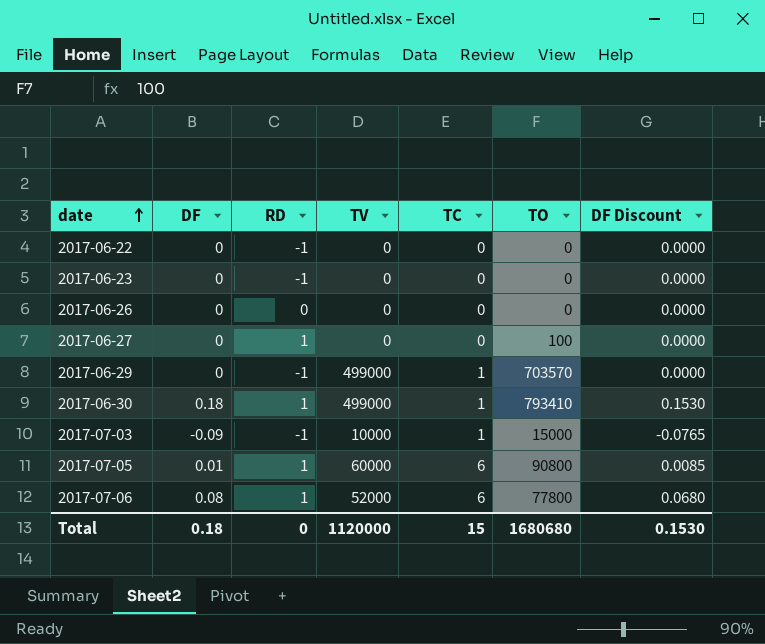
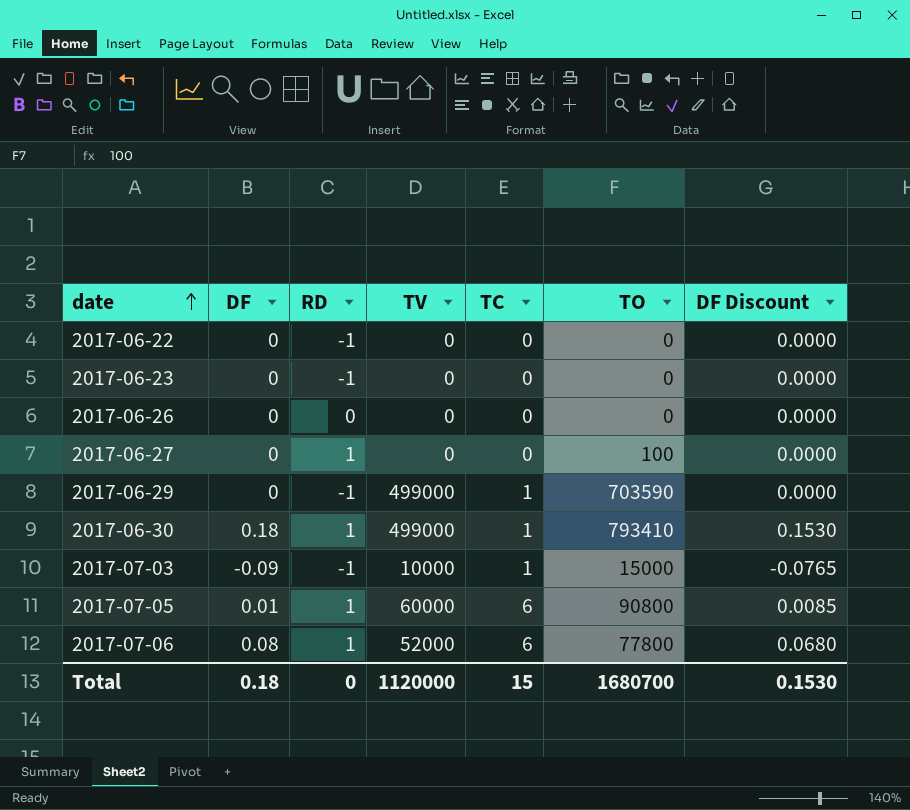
2017-06-29 | TO: 703570 -> 703590
Total | TO: 1680680 -> 1680700

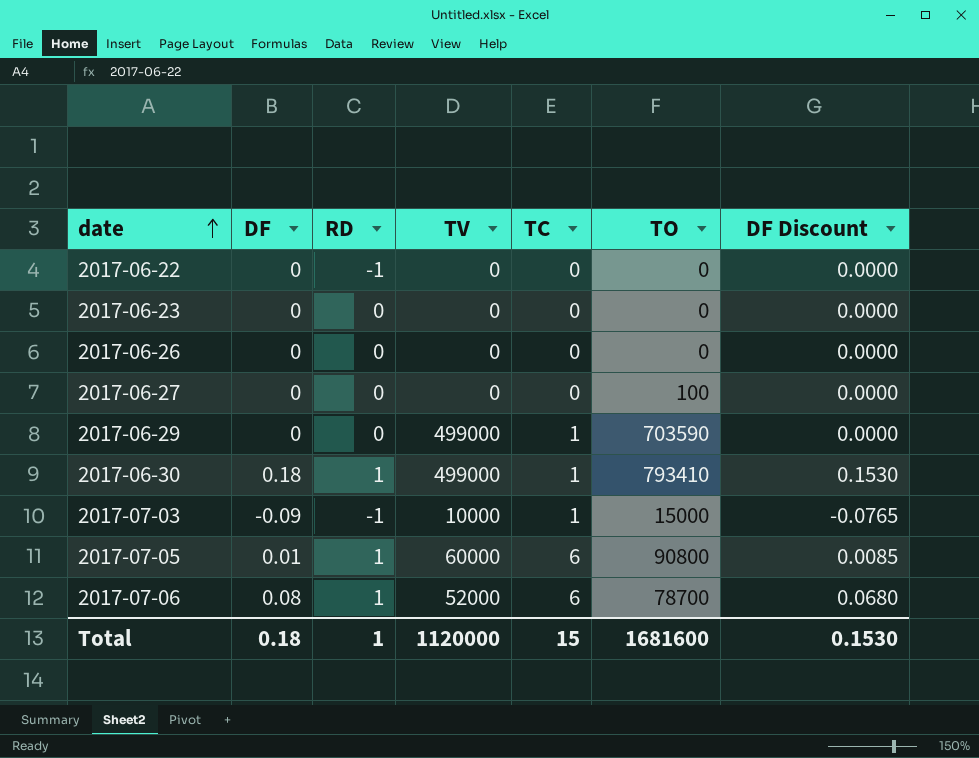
2017-06-23 | RD: -1 -> 0
2017-06-27 | RD: 1 -> 0
2017-06-29 | RD: -1 -> 0
2017-07-06 | TO: 77800 -> 78700
Total | RD: 0 -> 1
Total | TO: 1680700 -> 1681600

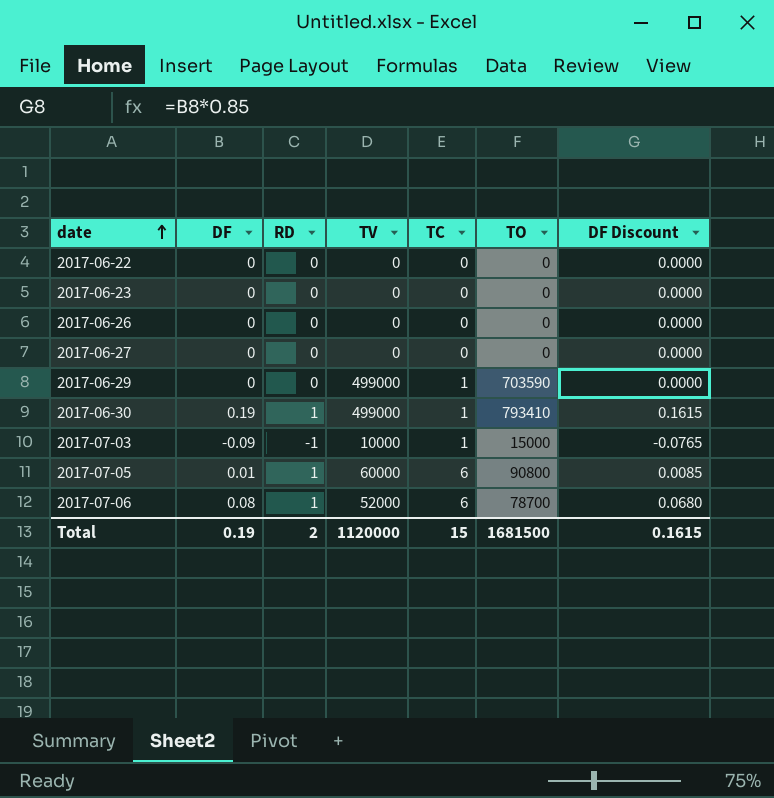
2017-06-22 | RD: -1 -> 0
2017-06-27 | TO: 100 -> 0
2017-06-30 | DF: 0.18 -> 0.19
2017-06-30 | DF Discount: 0.1530 -> 0.1615
Total | DF: 0.18 -> 0.19
Total | RD: 1 -> 2
Total | TO: 1681600 -> 1681500
Total | DF Discount: 0.1530 -> 0.1615

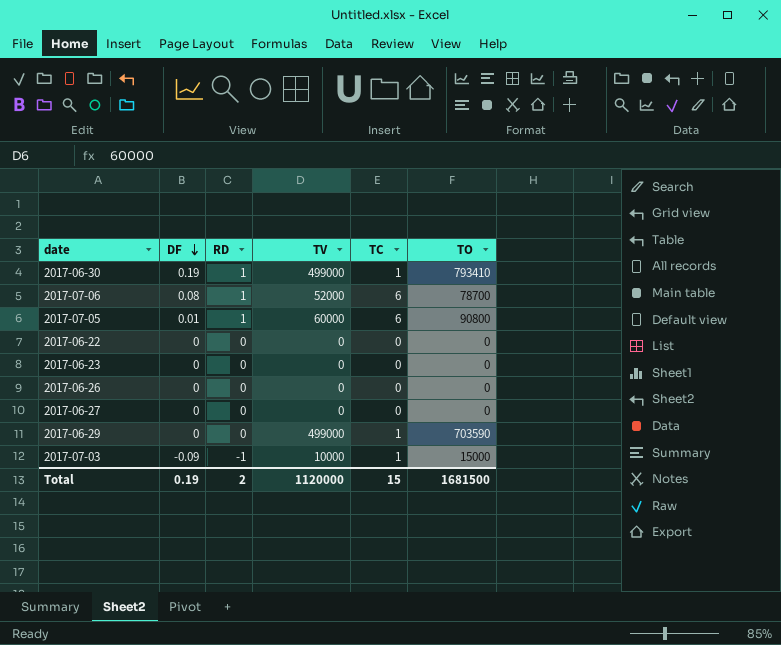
row order: date ascending -> DF descending
column DF Discount | formula: [DF] * 0.85 -> none

